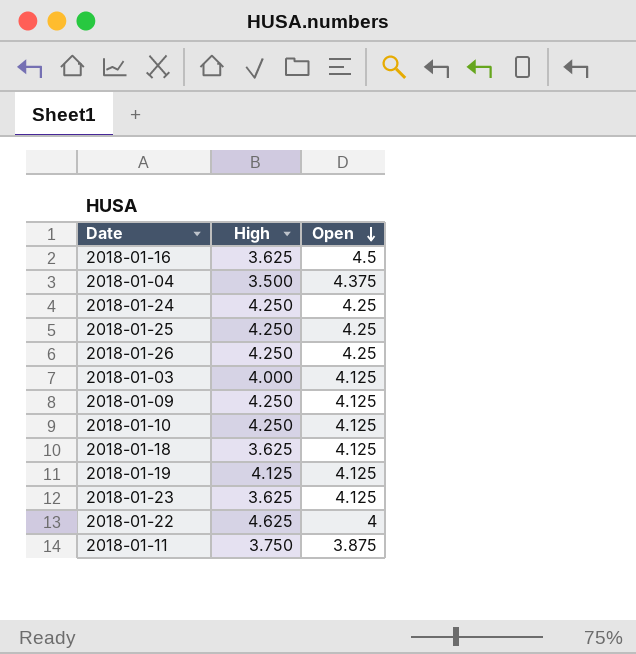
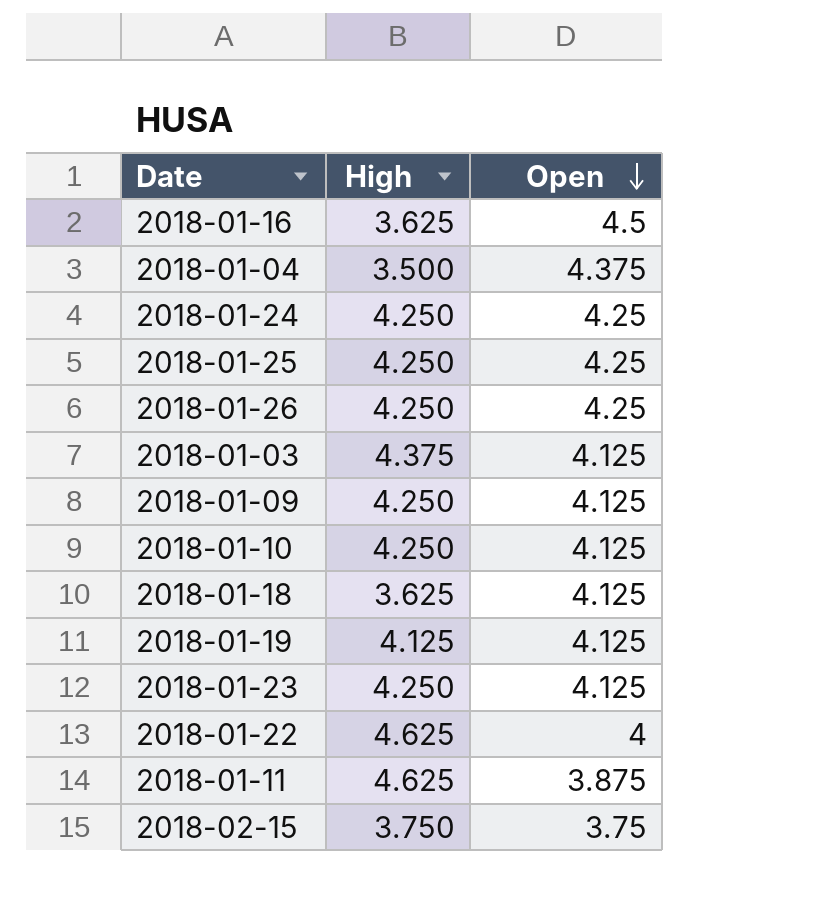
2018-01-03 | High: 4.000 -> 4.375
2018-01-23 | High: 3.625 -> 4.250
2018-01-11 | High: 3.750 -> 4.625
row 2018-02-15: none -> 3.750 | 3.75

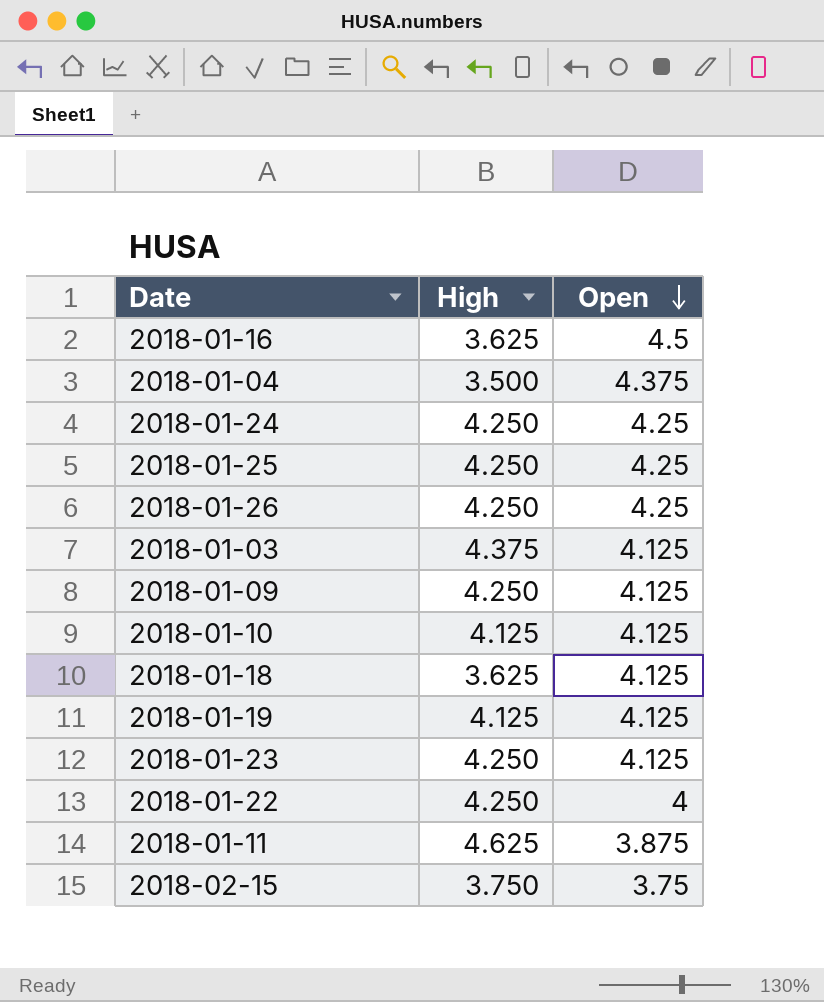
2018-01-10 | High: 4.250 -> 4.125
2018-01-22 | High: 4.625 -> 4.250

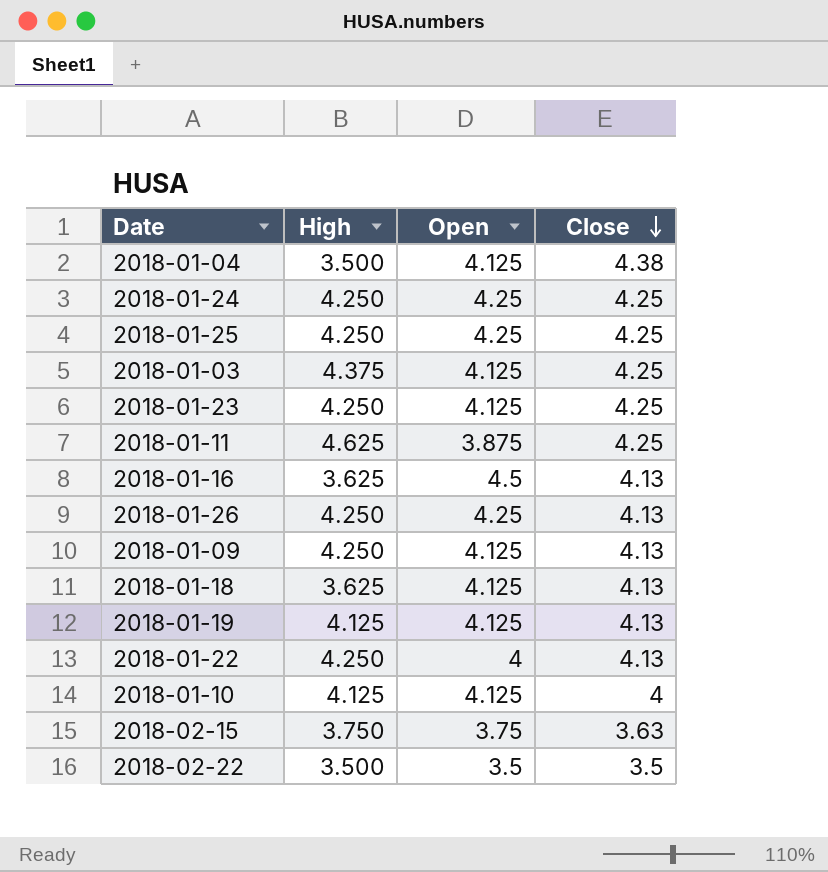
row order: Open descending -> Close descending
column Close | position: none -> 4
2018-01-04 | Open: 4.375 -> 4.125
row 2018-02-22: none -> 3.500 | 3.5 | 3.5

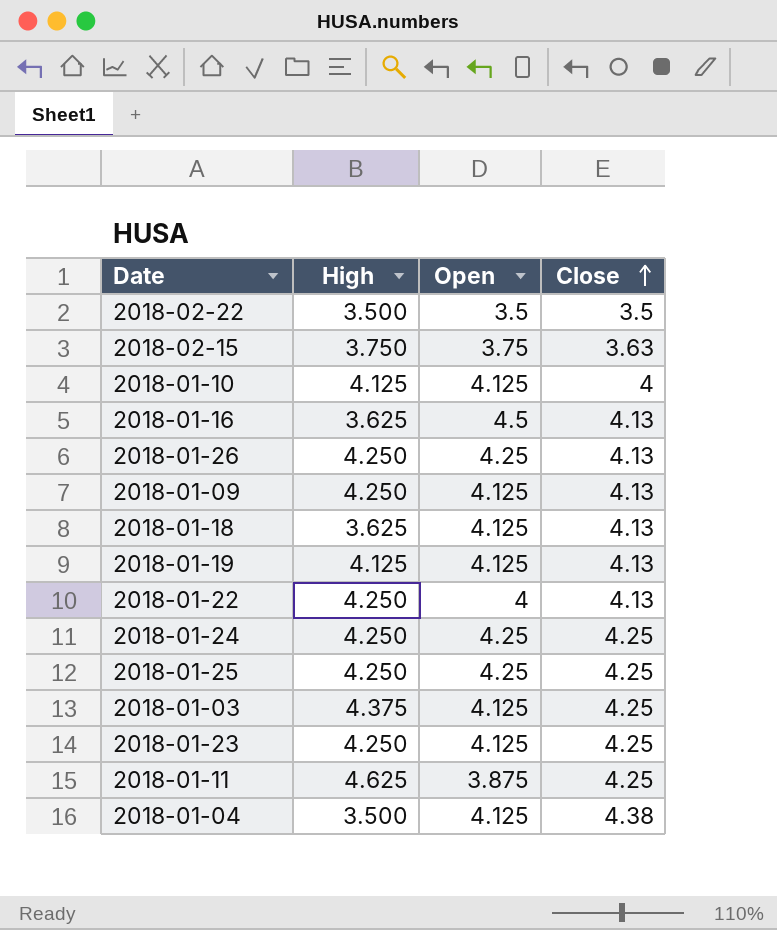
row order: Close descending -> Close ascending

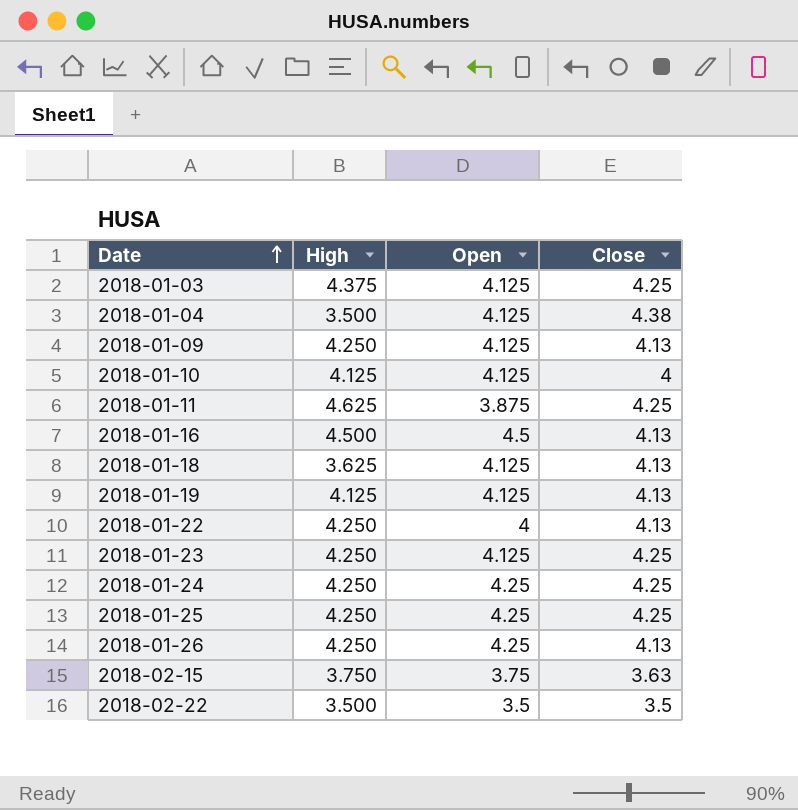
row order: Close ascending -> Date ascending
2018-01-16 | High: 3.625 -> 4.500

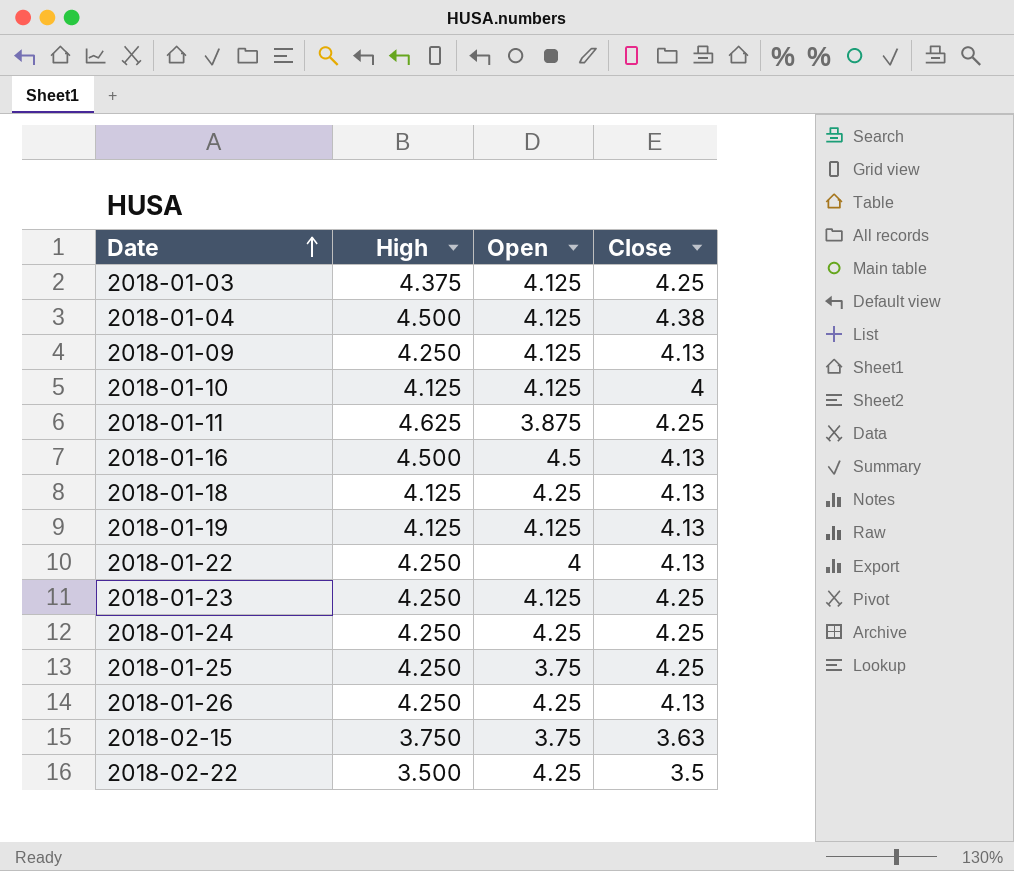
2018-01-04 | High: 3.500 -> 4.500
2018-01-18 | High: 3.625 -> 4.125
2018-01-18 | Open: 4.125 -> 4.25
2018-01-25 | Open: 4.25 -> 3.75
2018-02-22 | Open: 3.5 -> 4.25

